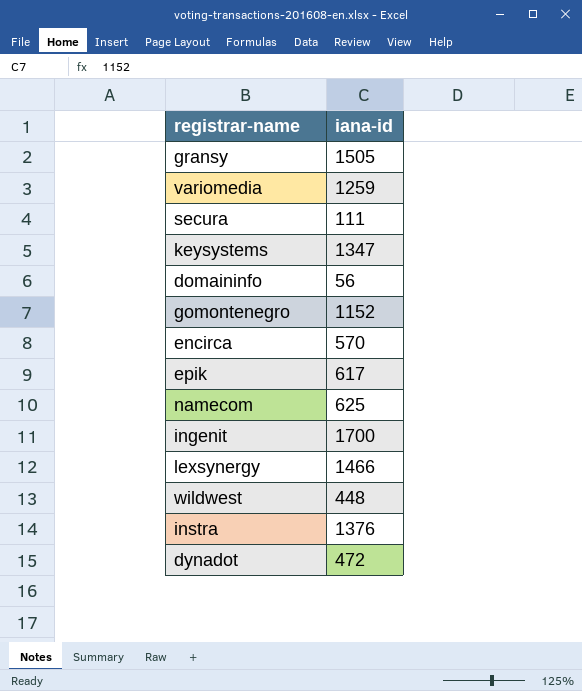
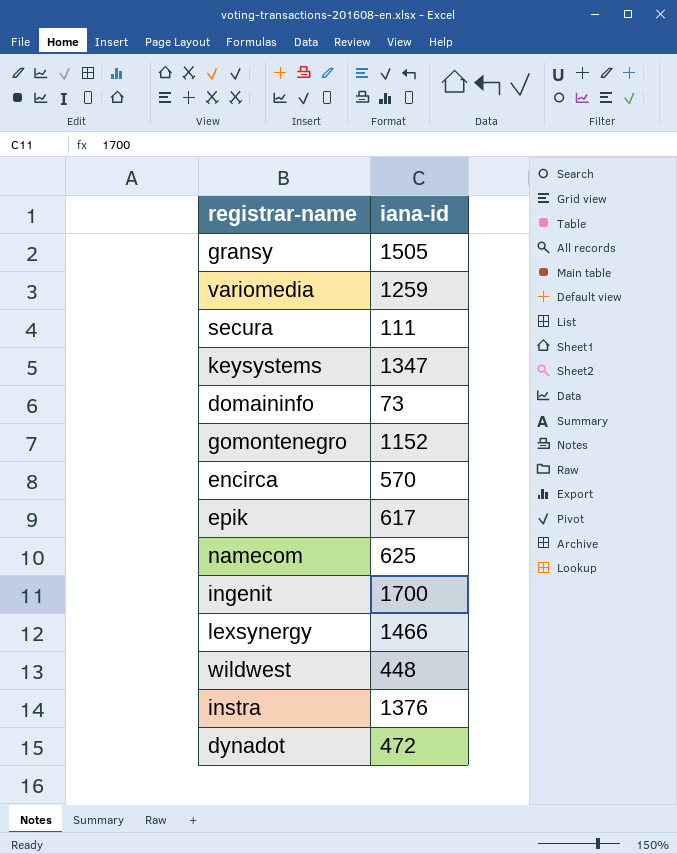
domaininfo | iana-id: 56 -> 73

